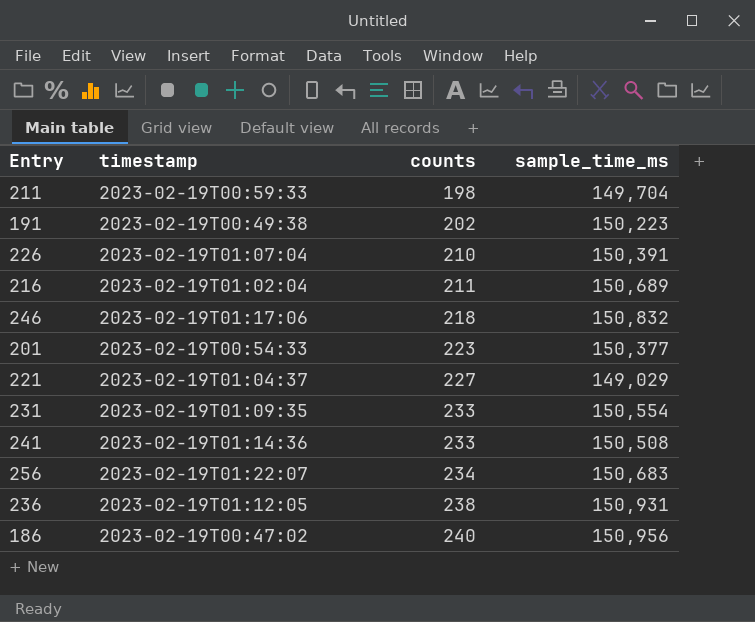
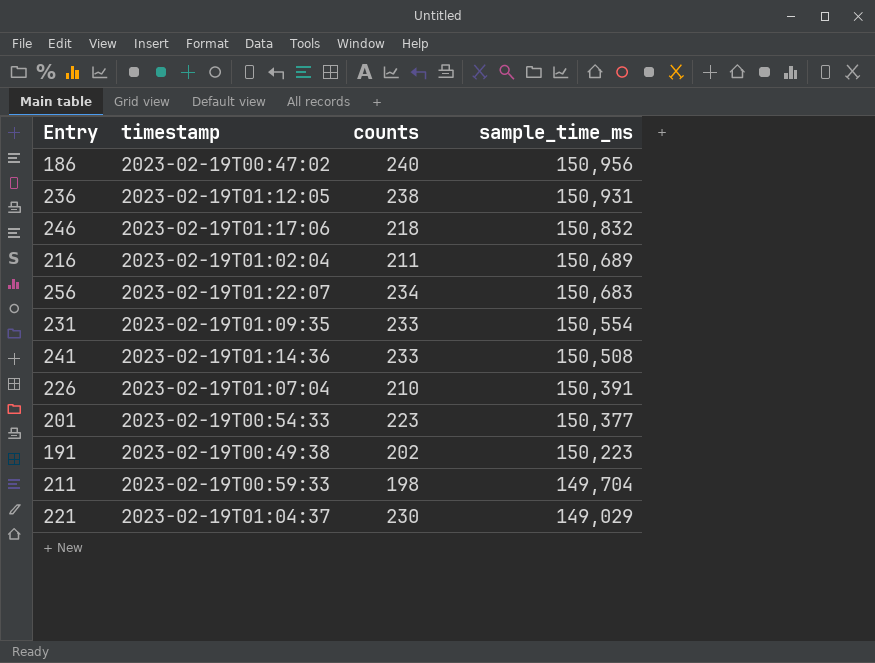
row order: counts ascending -> sample_time_ms descending
221 | counts: 227 -> 230

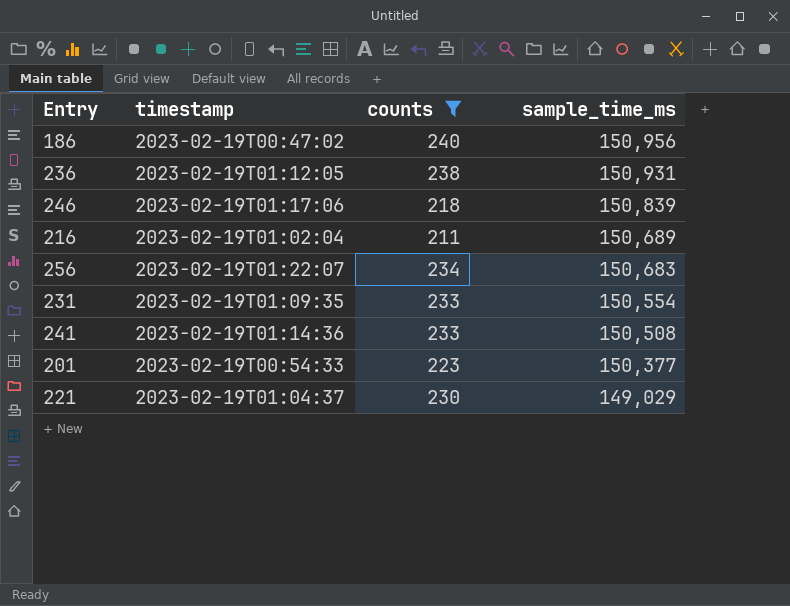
filter: none -> counts >= 211
246 | sample_time_ms: 150,832 -> 150,839

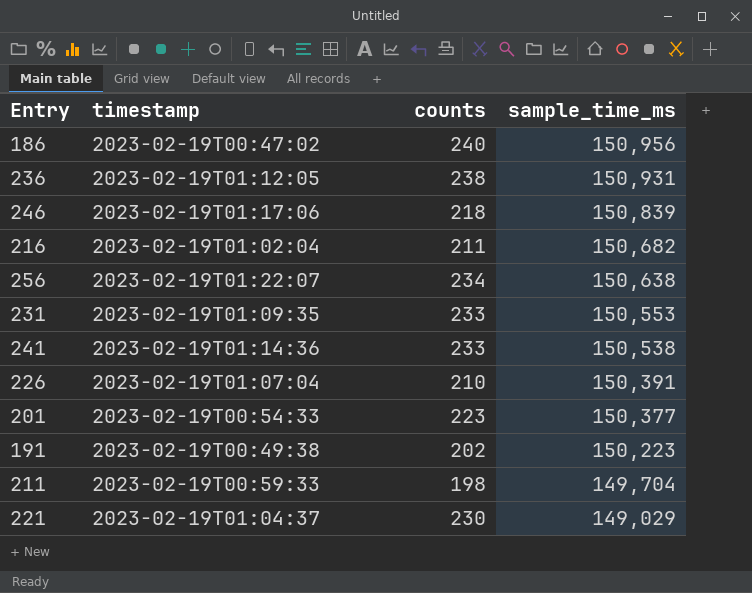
filter: counts >= 211 -> none
216 | sample_time_ms: 150,689 -> 150,682
256 | sample_time_ms: 150,683 -> 150,638
231 | sample_time_ms: 150,554 -> 150,553
241 | sample_time_ms: 150,508 -> 150,538

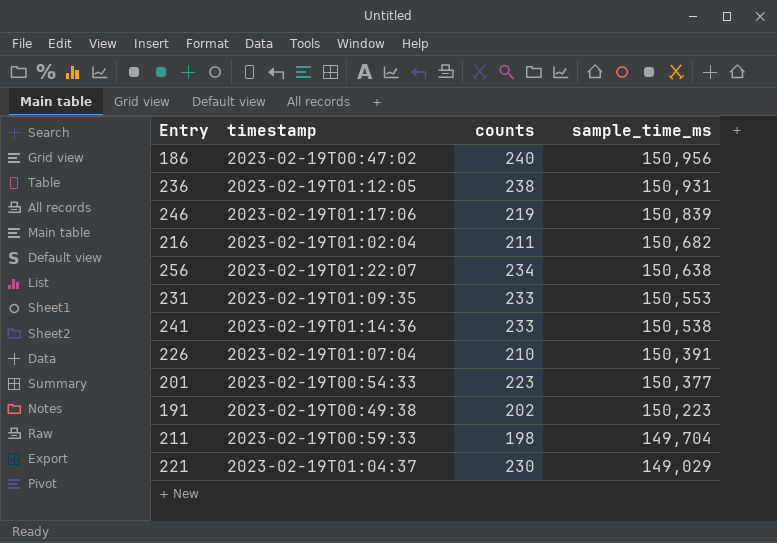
246 | counts: 218 -> 219

